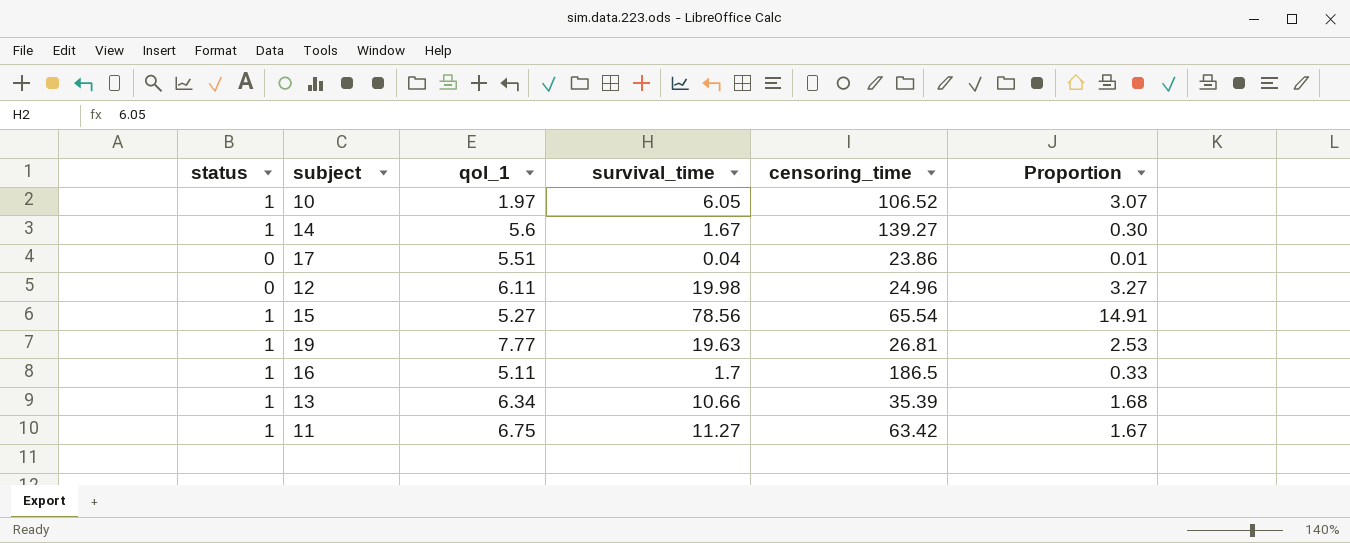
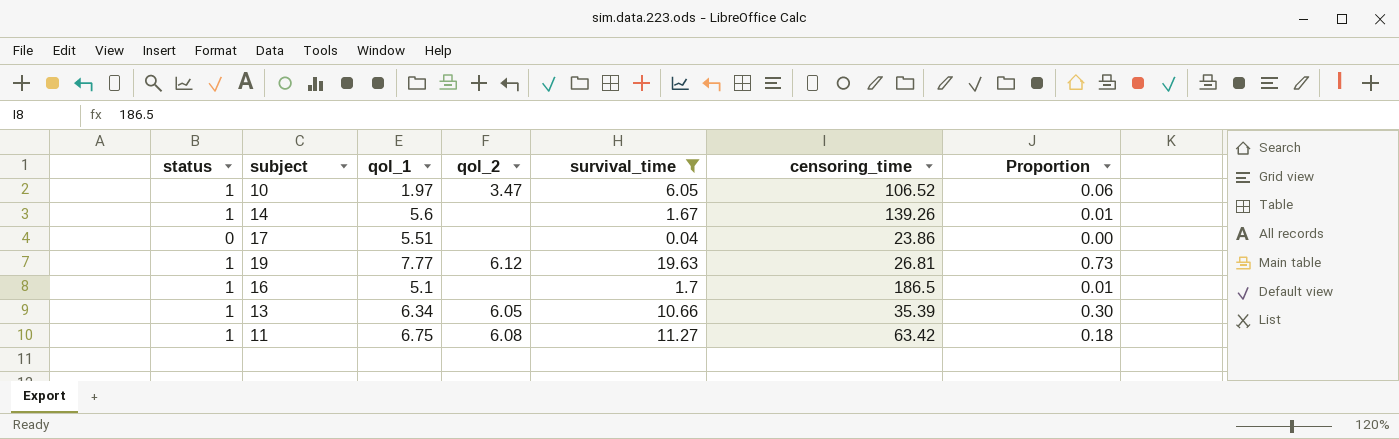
filter: none -> survival_time <= 19.63
column qol_2 | position: none -> 4
column Proportion | formula: [survival_time] / [qol_1] -> [survival_time] / [censoring_time]
14 | censoring_time: 139.27 -> 139.26
16 | qol_1: 5.11 -> 5.1

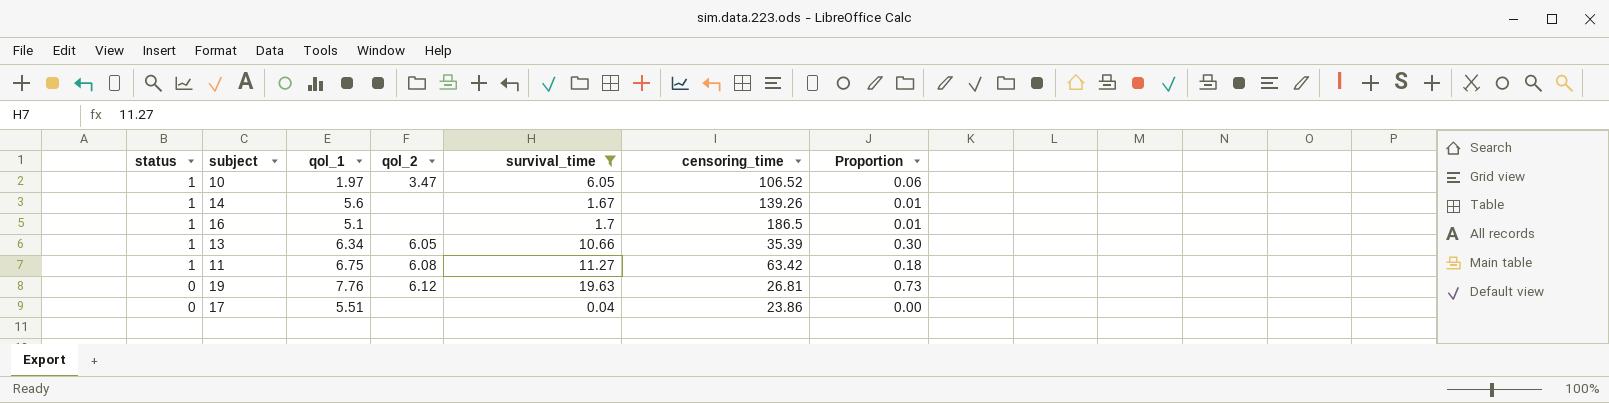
row order: none -> status descending
19 | status: 1 -> 0
19 | qol_1: 7.77 -> 7.76

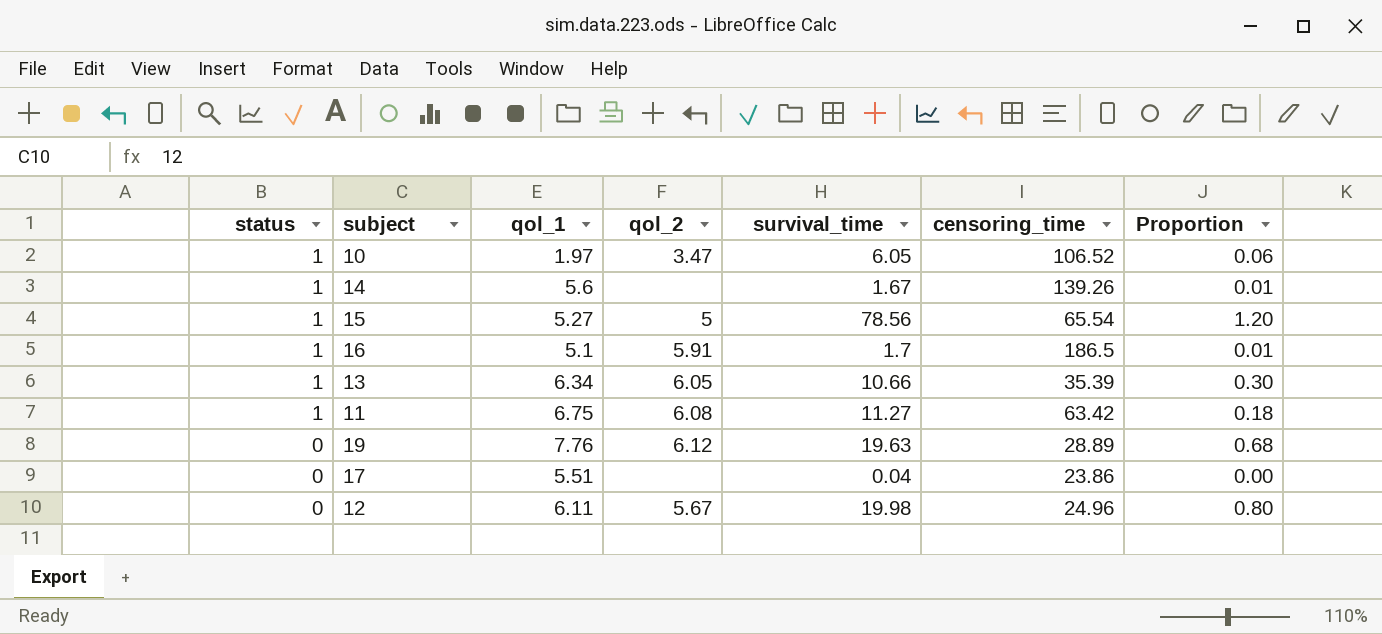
filter: survival_time <= 19.63 -> none
16 | qol_2: none -> 5.91
19 | censoring_time: 26.81 -> 28.89
19 | Proportion: 0.73 -> 0.68

